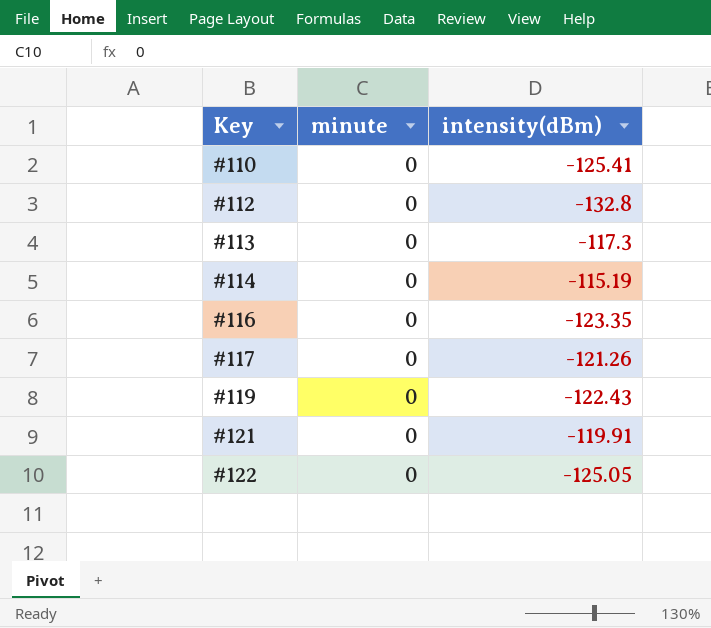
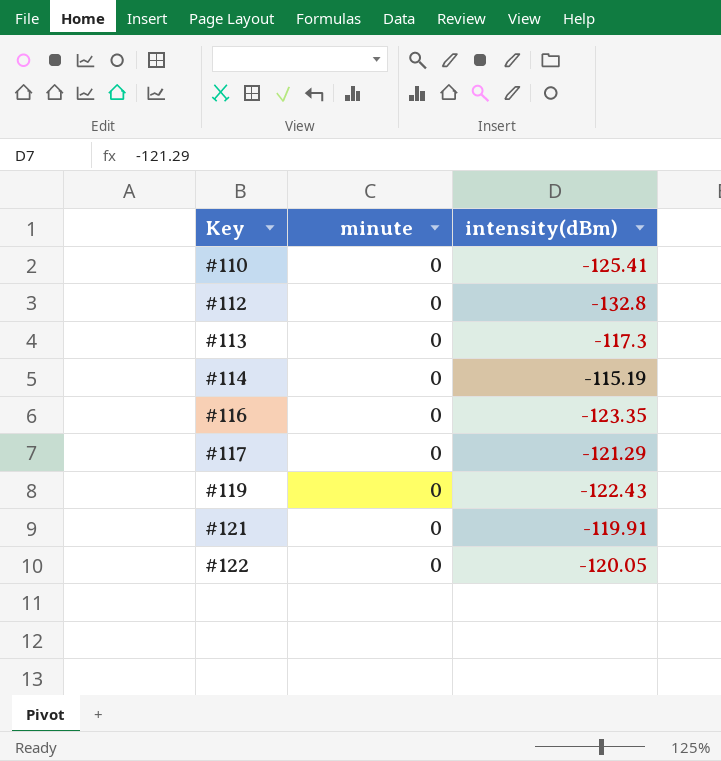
#117 | intensity(dBm): -121.26 -> -121.29
#122 | intensity(dBm): -125.05 -> -120.05

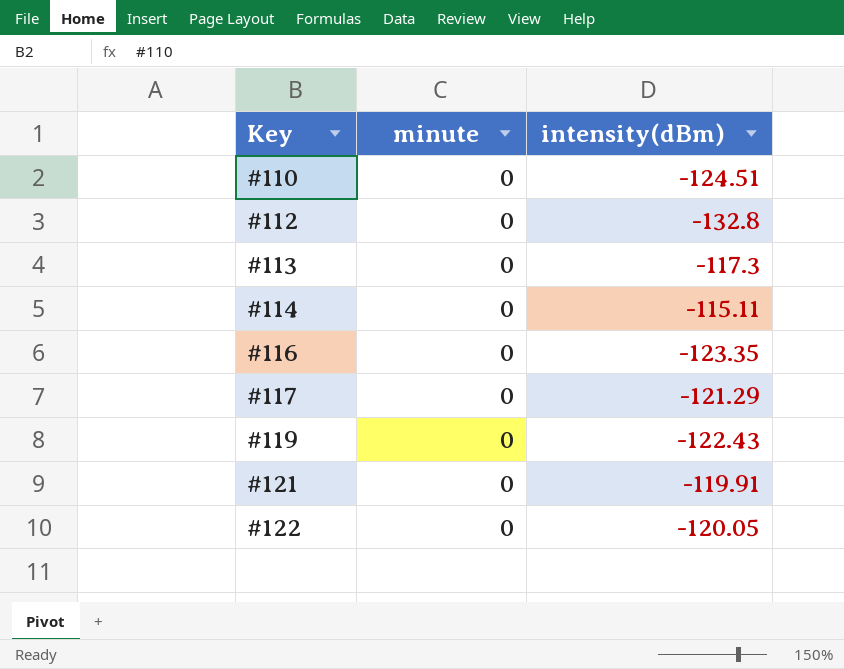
#110 | intensity(dBm): -125.41 -> -124.51
#114 | intensity(dBm): -115.19 -> -115.11

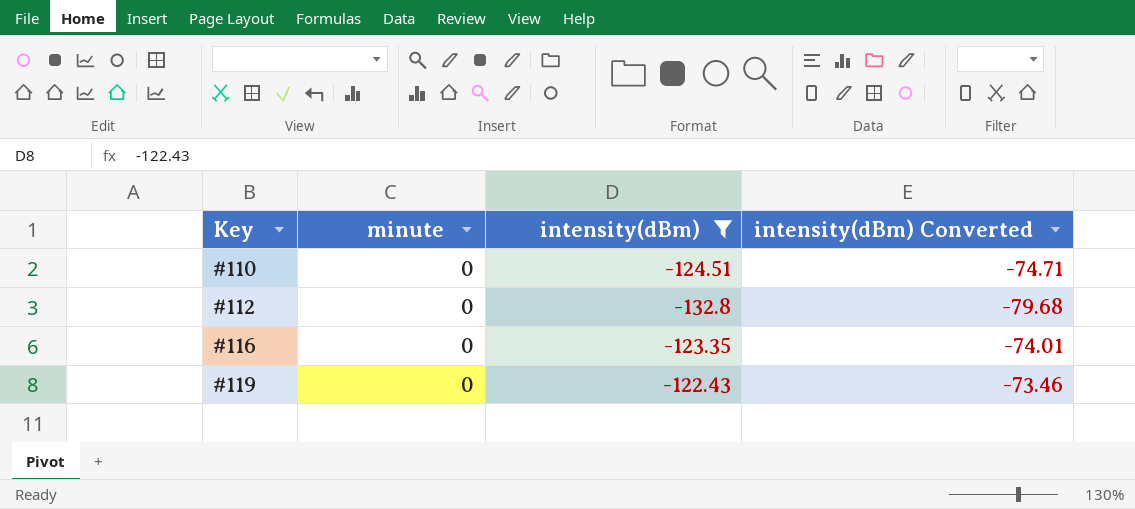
filter: none -> intensity(dBm) <= -122.43
column intensity(dBm) Converted | formula: none -> [intensity(dBm)] * 0.6

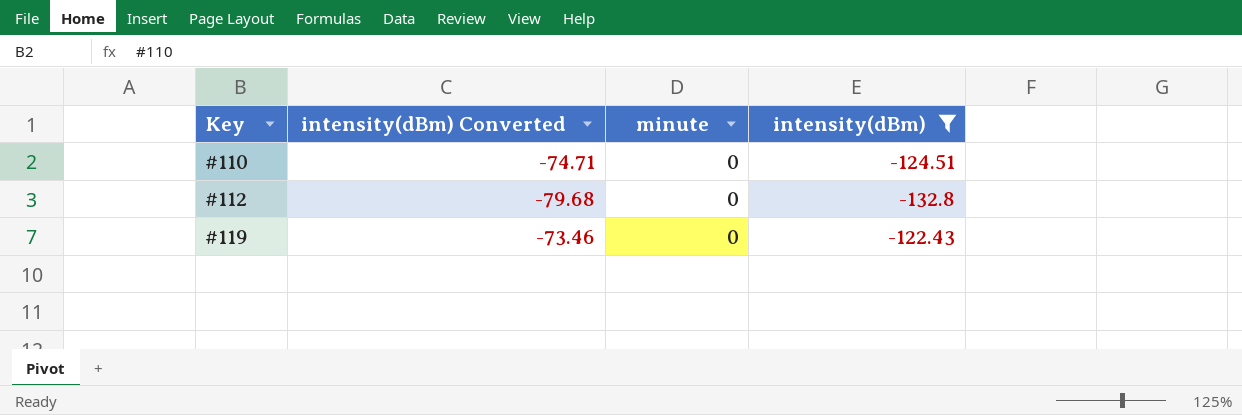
column intensity(dBm) Converted | position: 4 -> 2
row #116: 0 | -123.35 | -74.01 -> none

